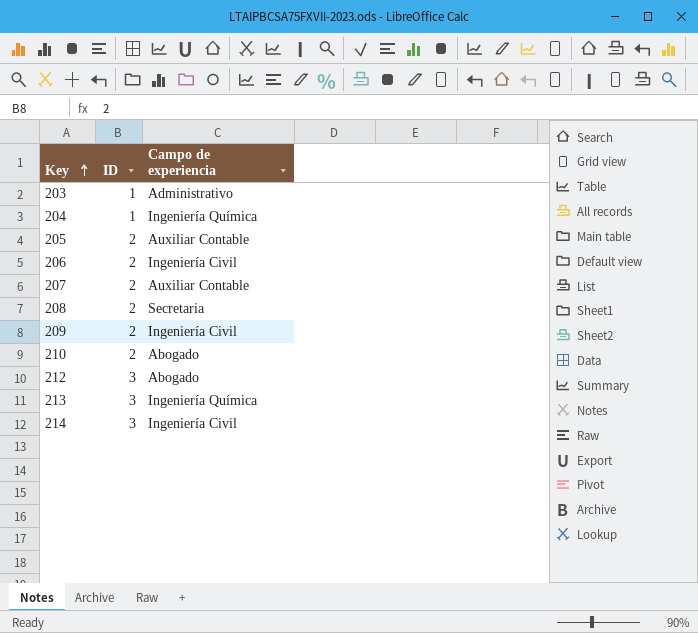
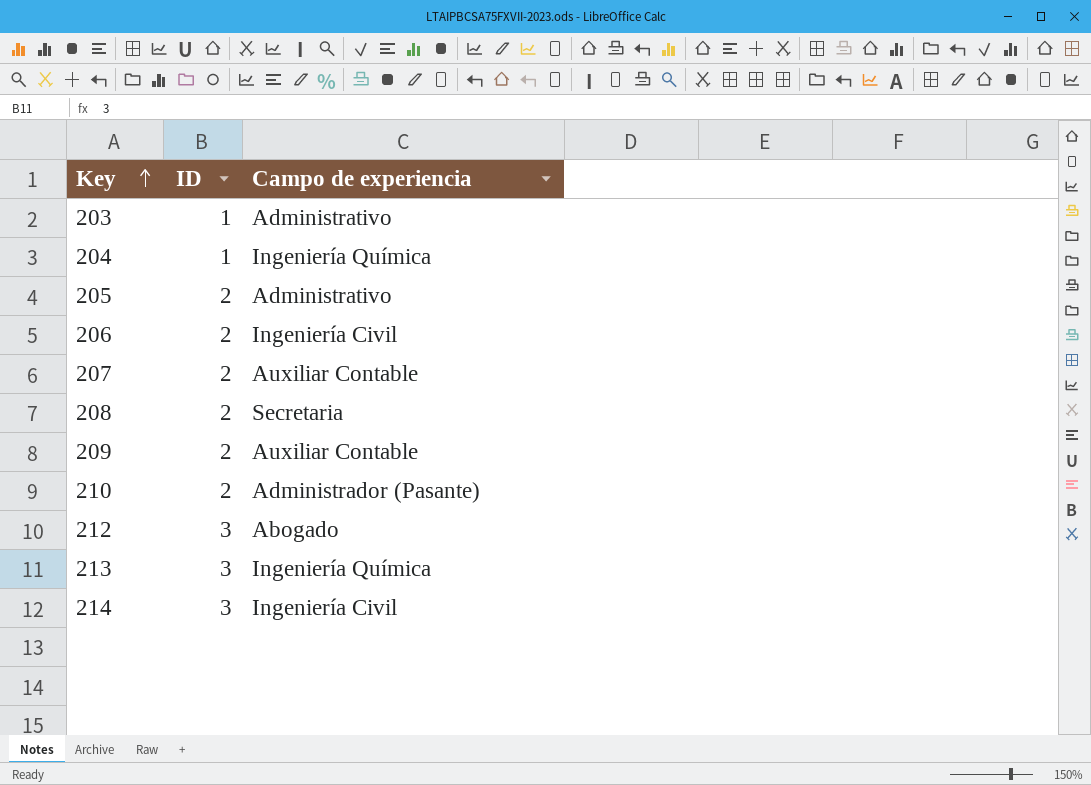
205 | Campo de experiencia: Auxiliar Contable -> Administrativo
209 | Campo de experiencia: Ingeniería Civil -> Auxiliar Contable
210 | Campo de experiencia: Abogado -> Administrador (Pasante)

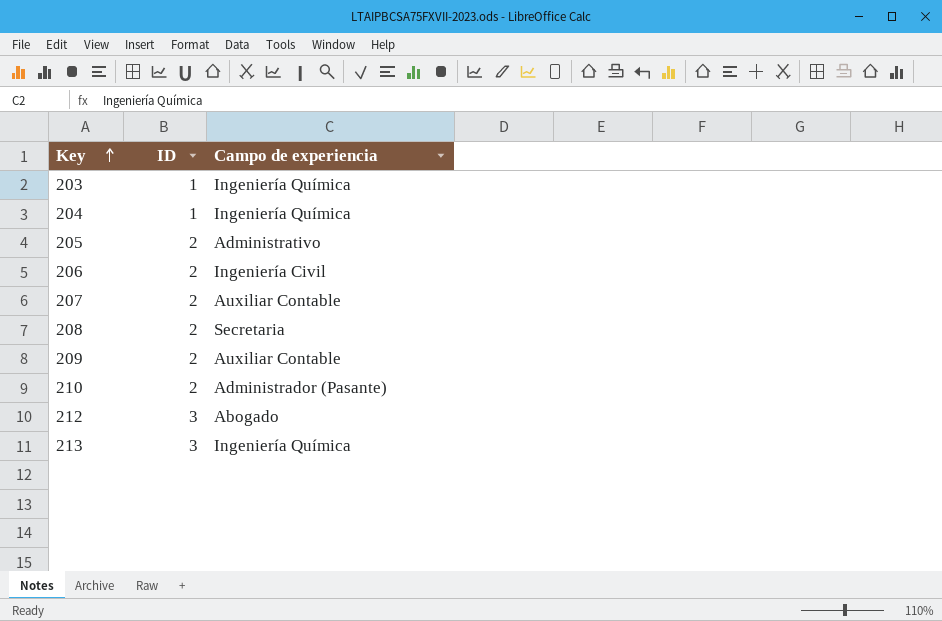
row 214: 3 | Ingeniería Civil -> none
203 | Campo de experiencia: Administrativo -> Ingeniería Química

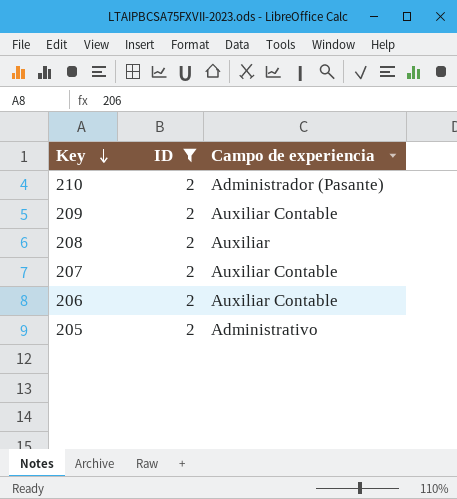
filter: none -> ID = 2
row order: Key ascending -> Key descending
208 | Campo de experiencia: Secretaria -> Auxiliar
206 | Campo de experiencia: Ingeniería Civil -> Auxiliar Contable

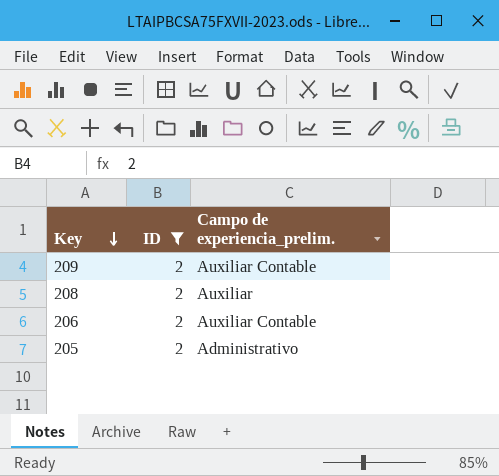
column name: Campo de experiencia -> Campo de experiencia_prelim.
row 210: 2 | Administrador (Pasante) -> none
row 207: 2 | Auxiliar Contable -> none

